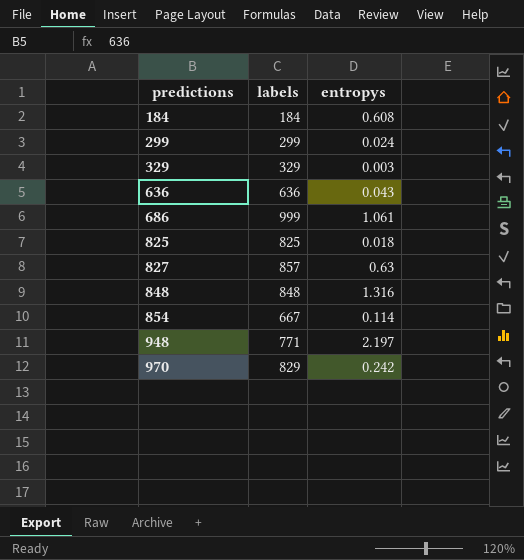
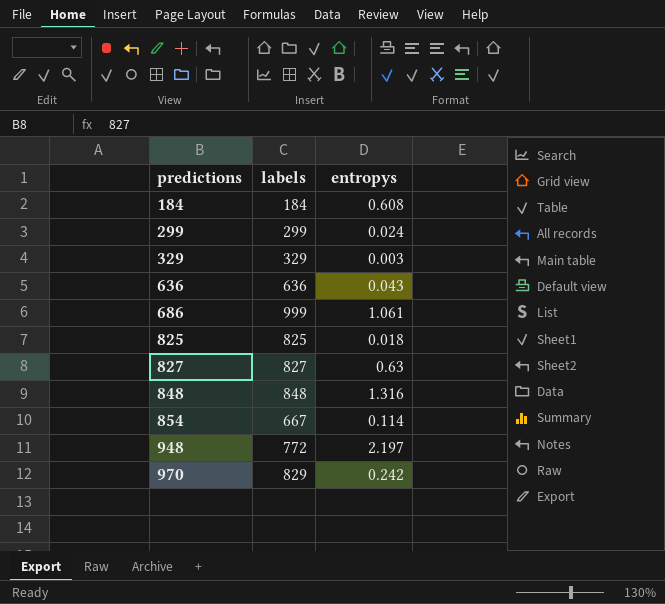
827 | labels: 857 -> 827
948 | labels: 771 -> 772

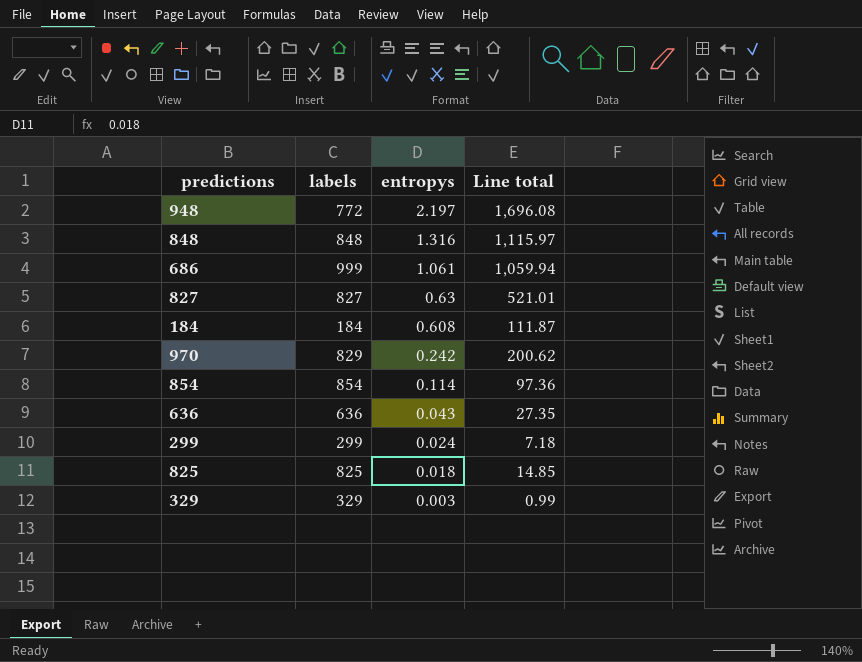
row order: predictions ascending -> entropys descending
column Line total | formula: none -> [labels] * [entropys]
854 | labels: 667 -> 854

